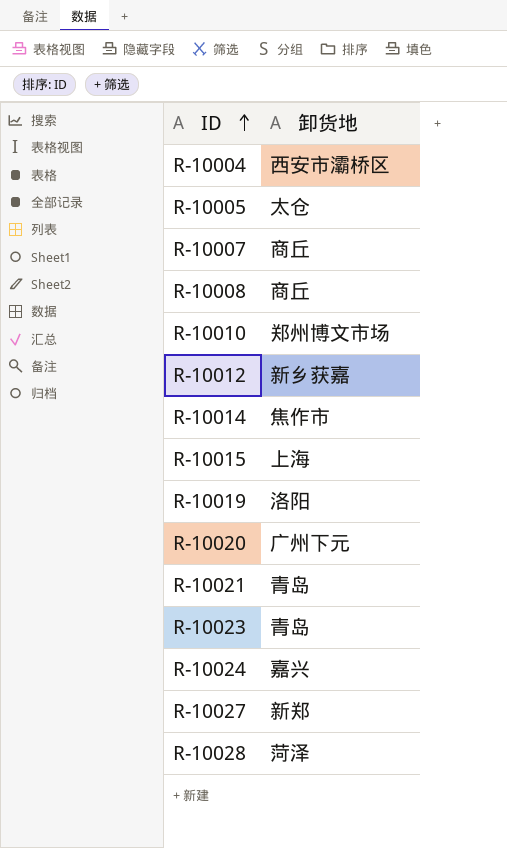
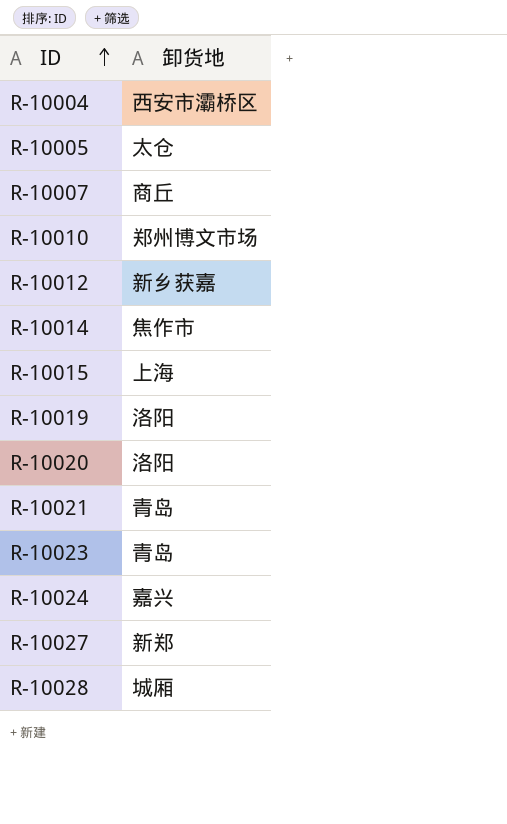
row R-10008: 商丘 -> none
R-10020 | 卸货地: 广州下元 -> 洛阳
R-10028 | 卸货地: 菏泽 -> 城厢

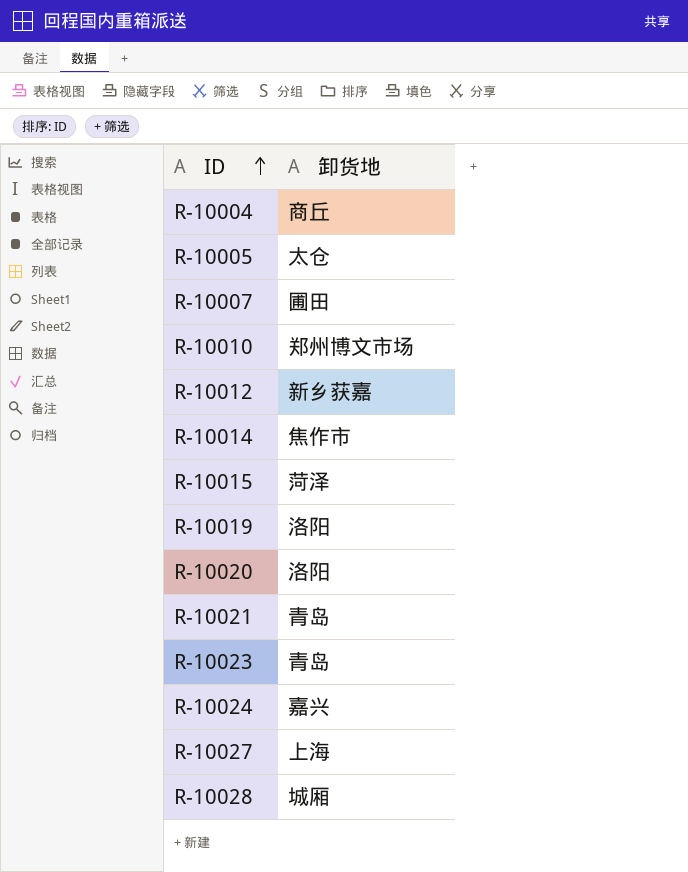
R-10004 | 卸货地: 西安市灞桥区 -> 商丘
R-10007 | 卸货地: 商丘 -> 圃田
R-10015 | 卸货地: 上海 -> 菏泽
R-10027 | 卸货地: 新郑 -> 上海

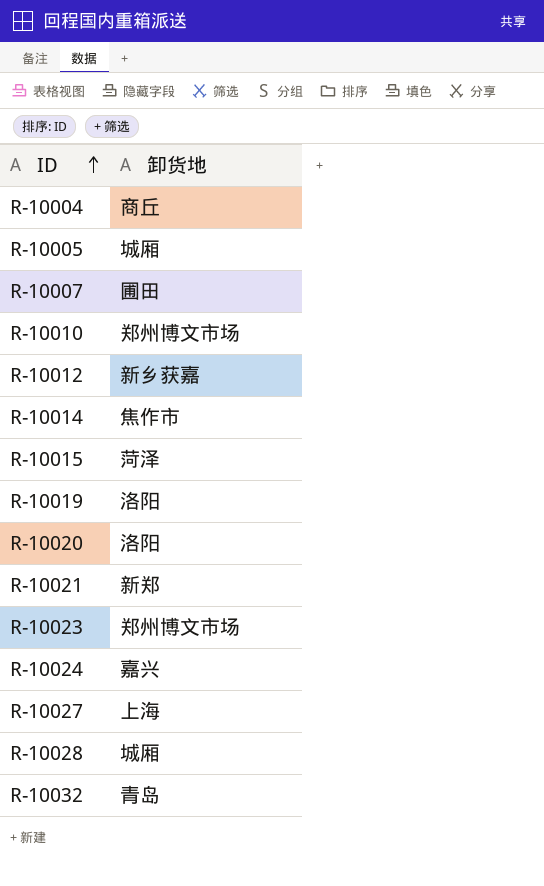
R-10005 | 卸货地: 太仓 -> 城厢
R-10021 | 卸货地: 青岛 -> 新郑
R-10023 | 卸货地: 青岛 -> 郑州博文市场
row R-10032: none -> 青岛

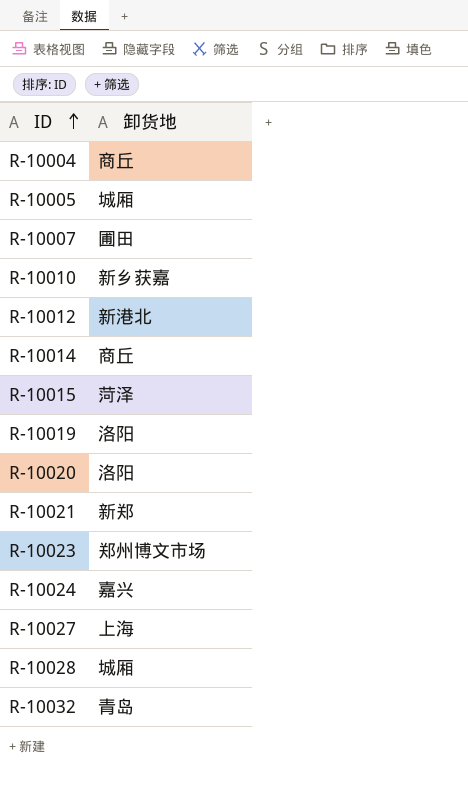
R-10010 | 卸货地: 郑州博文市场 -> 新乡获嘉
R-10012 | 卸货地: 新乡获嘉 -> 新港北
R-10014 | 卸货地: 焦作市 -> 商丘

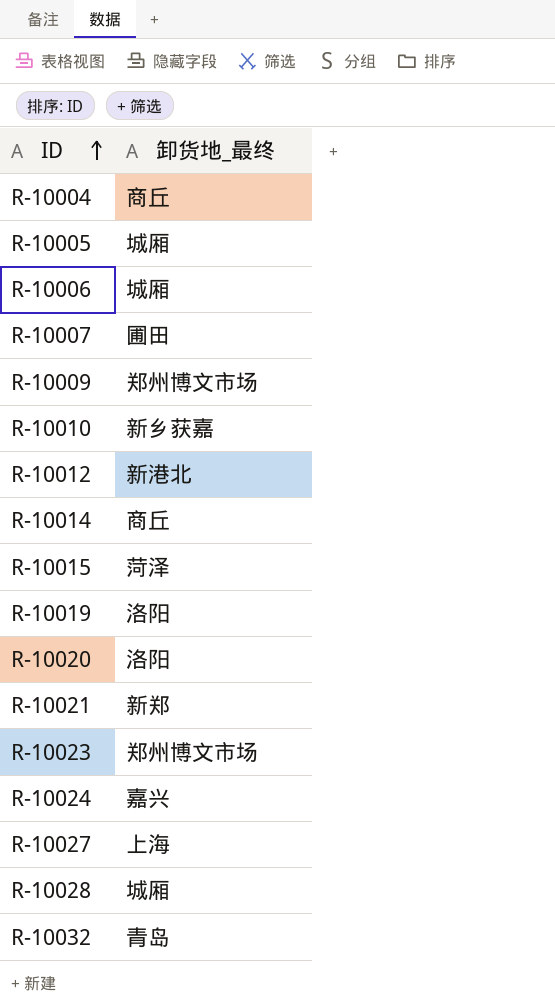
column name: 卸货地 -> 卸货地_最终
row R-10006: none -> 城厢
row R-10009: none -> 郑州博文市场

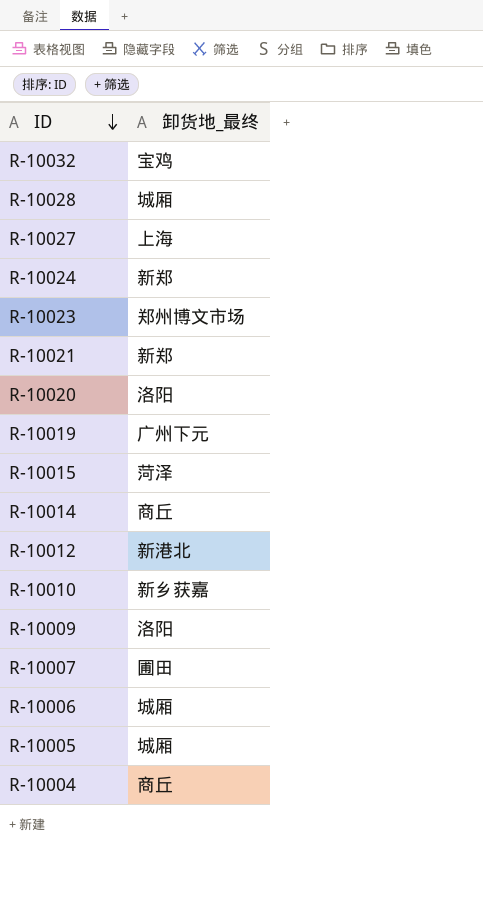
row order: ID ascending -> ID descending
R-10032 | 卸货地_最终: 青岛 -> 宝鸡
R-10024 | 卸货地_最终: 嘉兴 -> 新郑
R-10019 | 卸货地_最终: 洛阳 -> 广州下元
R-10009 | 卸货地_最终: 郑州博文市场 -> 洛阳

